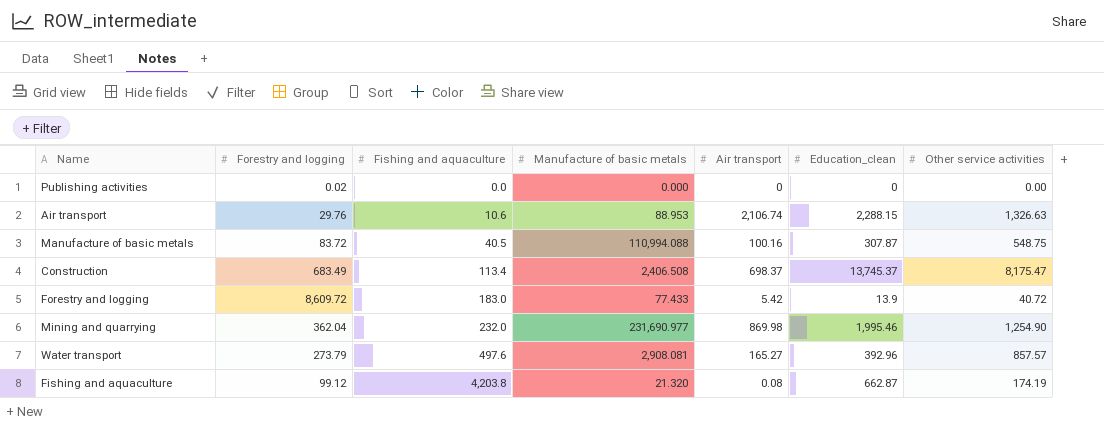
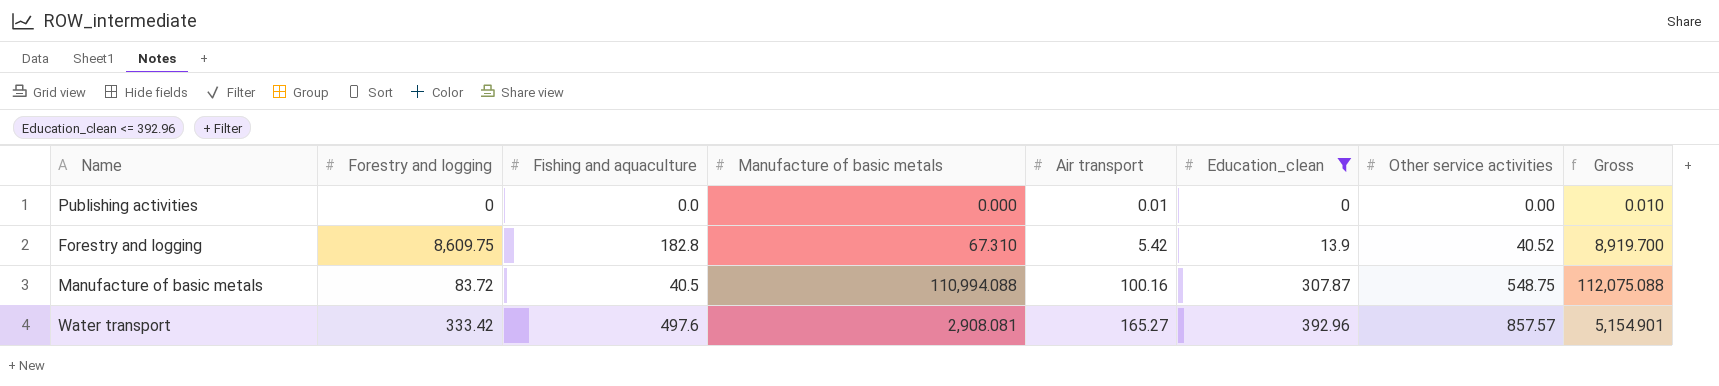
filter: none -> Education_clean <= 392.96
row order: Fishing and aquaculture ascending -> Air transport ascending
column Gross | formula: none -> [Forestry and logging] + [Fishing and aquaculture] + [Manufacture of basic metals] + [Air transport] + [Education_clean] + [Other service activities]
Publishing activities | Forestry and logging: 0.02 -> 0
Publishing activities | Air transport: 0 -> 0.01
Forestry and logging | Forestry and logging: 8,609.72 -> 8,609.75
Forestry and logging | Fishing and aquaculture: 183.0 -> 182.8
Forestry and logging | Manufacture of basic metals: 77.433 -> 67.310
Forestry and logging | Other service activities: 40.72 -> 40.52
Water transport | Forestry and logging: 273.79 -> 333.42

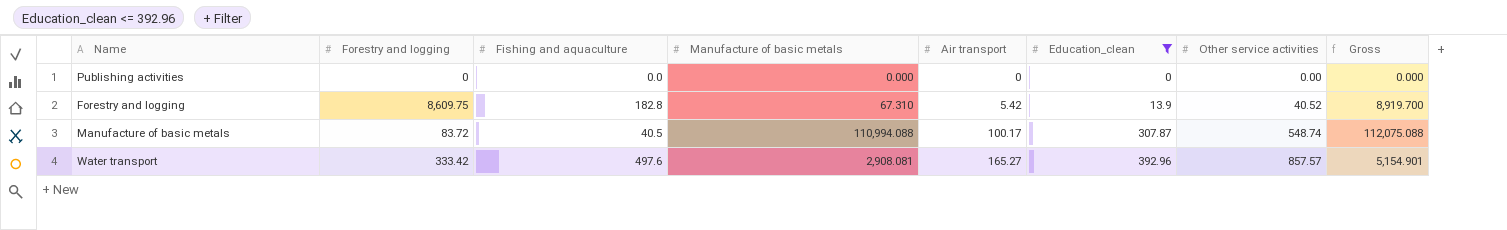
Publishing activities | Air transport: 0.01 -> 0
Publishing activities | Gross: 0.010 -> 0.000
Manufacture of basic metals | Air transport: 100.16 -> 100.17
Manufacture of basic metals | Other service activities: 548.75 -> 548.74

